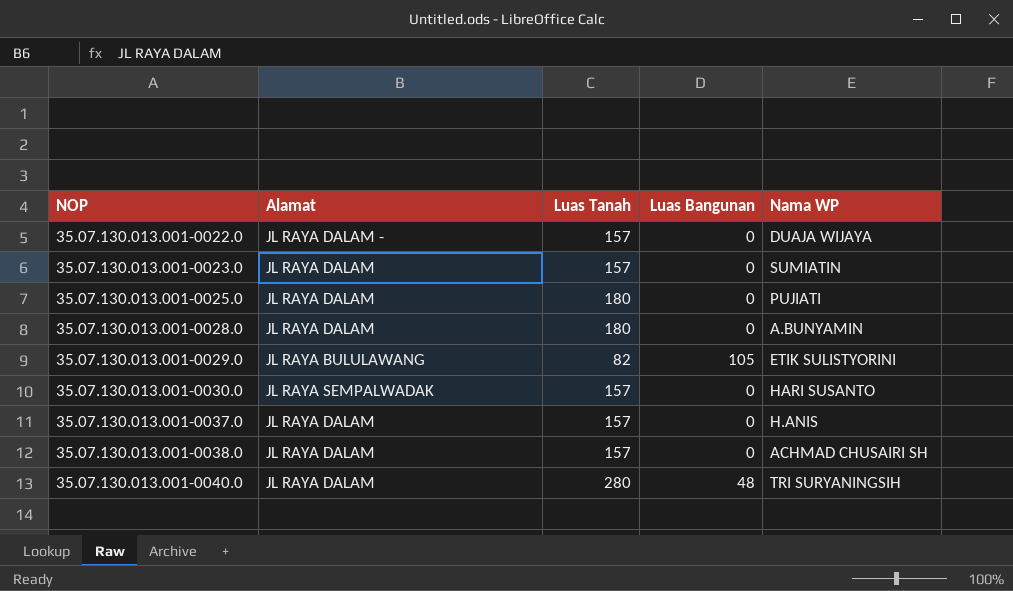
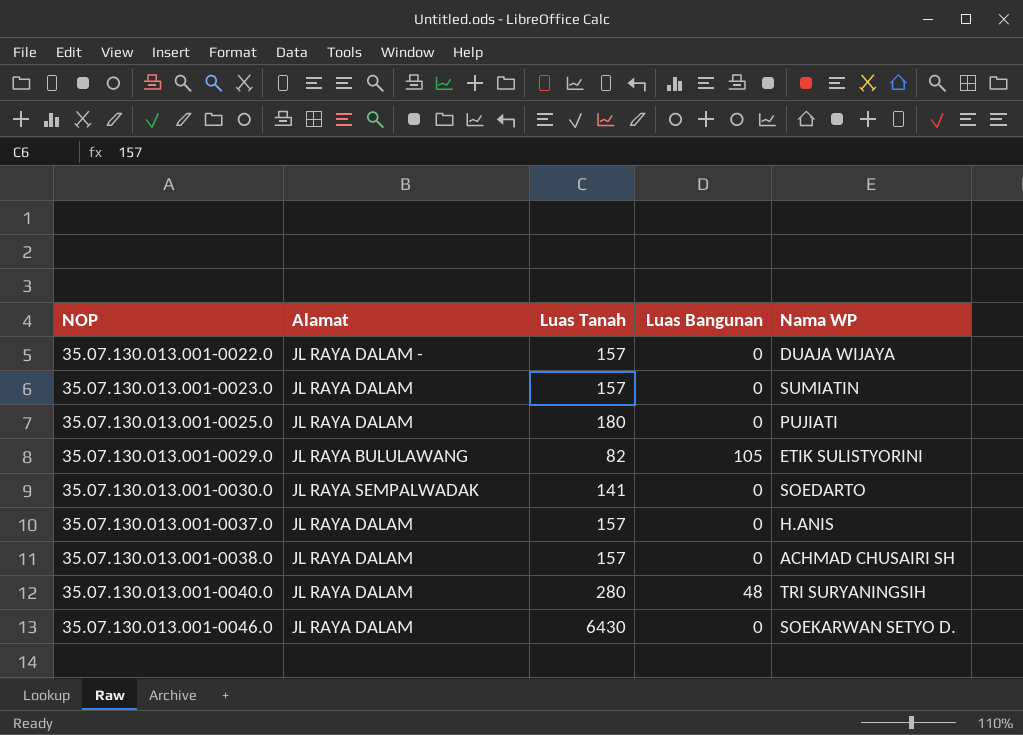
row 35.07.130.013.001-0028.0: JL RAYA DALAM | 180 | 0 | A.BUNYAMIN -> none
35.07.130.013.001-0030.0 | Luas Tanah: 157 -> 141
35.07.130.013.001-0030.0 | Nama WP: HARI SUSANTO -> SOEDARTO
row 35.07.130.013.001-0046.0: none -> JL RAYA DALAM | 6430 | 0 | SOEKARWAN SETYO D.

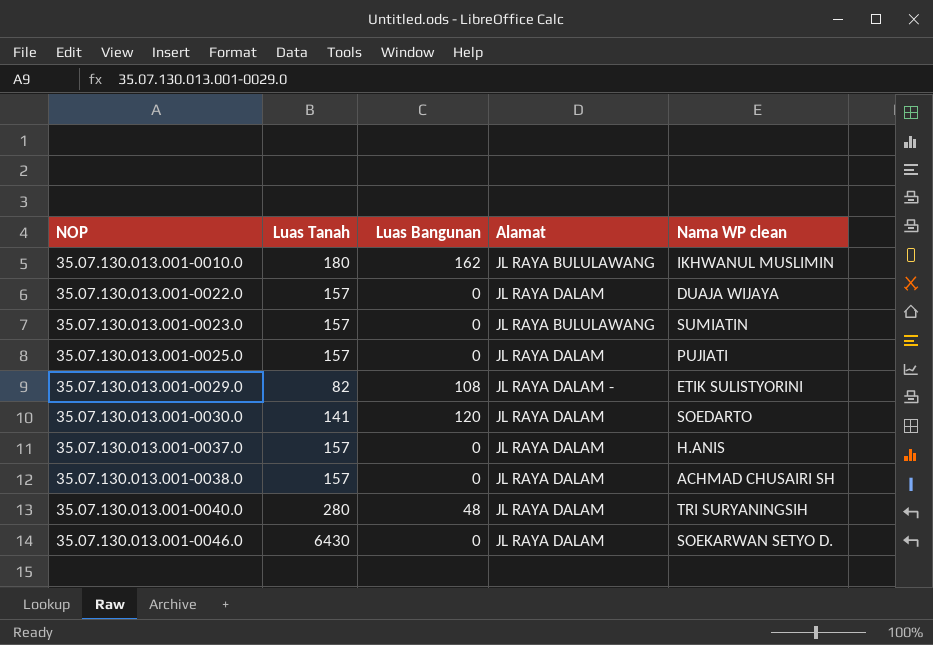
column Alamat | position: 2 -> 4
column name: Nama WP -> Nama WP clean
row 35.07.130.013.001-0010.0: none -> 180 | 162 | JL RAYA BULULAWANG | IKHWANUL MUSLIMIN
35.07.130.013.001-0022.0 | Alamat: JL RAYA DALAM - -> JL RAYA DALAM
35.07.130.013.001-0023.0 | Alamat: JL RAYA DALAM -> JL RAYA BULULAWANG
35.07.130.013.001-0025.0 | Luas Tanah: 180 -> 157
35.07.130.013.001-0029.0 | Luas Bangunan: 105 -> 108
35.07.130.013.001-0029.0 | Alamat: JL RAYA BULULAWANG -> JL RAYA DALAM -
35.07.130.013.001-0030.0 | Luas Bangunan: 0 -> 120
35.07.130.013.001-0030.0 | Alamat: JL RAYA SEMPALWADAK -> JL RAYA DALAM

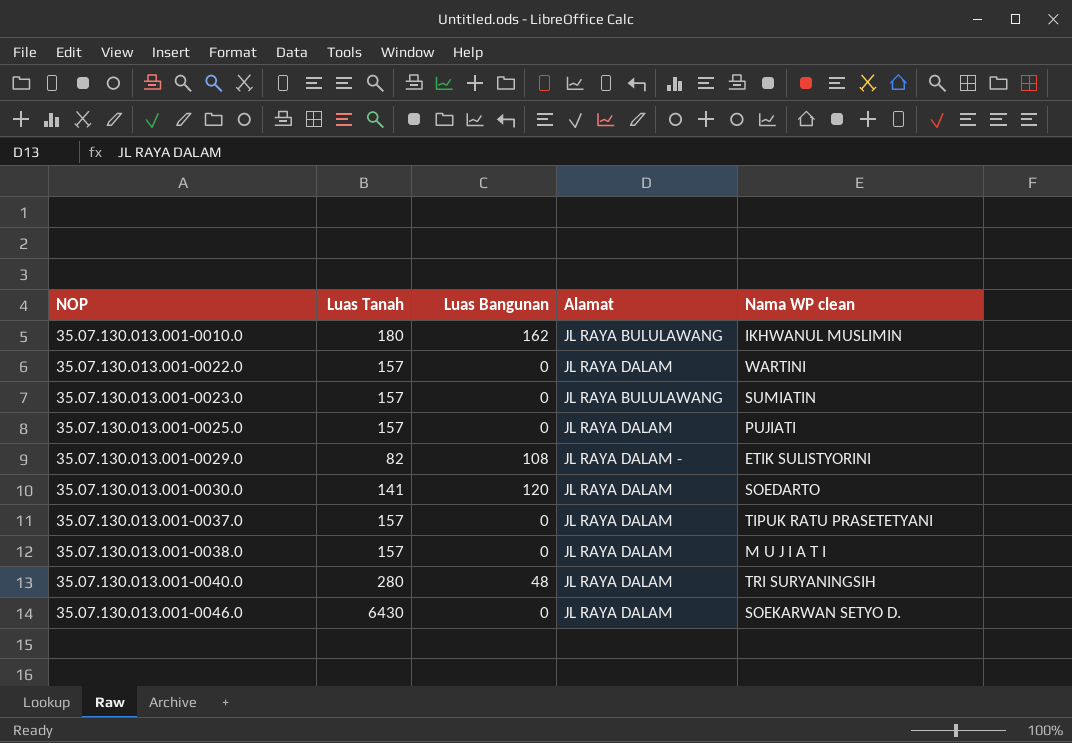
35.07.130.013.001-0022.0 | Nama WP clean: DUAJA WIJAYA -> WARTINI
35.07.130.013.001-0037.0 | Nama WP clean: H.ANIS -> TIPUK RATU PRASETETYANI
35.07.130.013.001-0038.0 | Nama WP clean: ACHMAD CHUSAIRI SH -> M U J I A T I

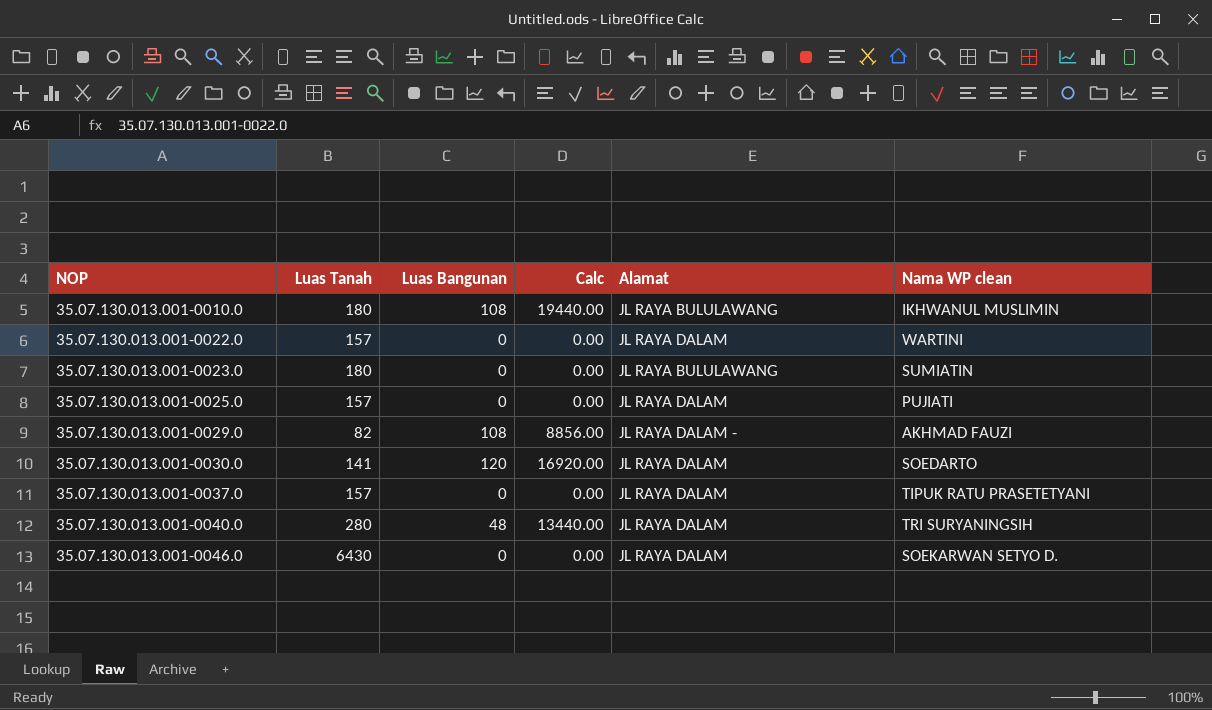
column Calc | formula: none -> [Luas Tanah] * [Luas Bangunan]
row 35.07.130.013.001-0038.0: 157 | 0 | JL RAYA DALAM | M U J I A T I -> none
35.07.130.013.001-0010.0 | Luas Bangunan: 162 -> 108
35.07.130.013.001-0023.0 | Luas Tanah: 157 -> 180
35.07.130.013.001-0029.0 | Nama WP clean: ETIK SULISTYORINI -> AKHMAD FAUZI

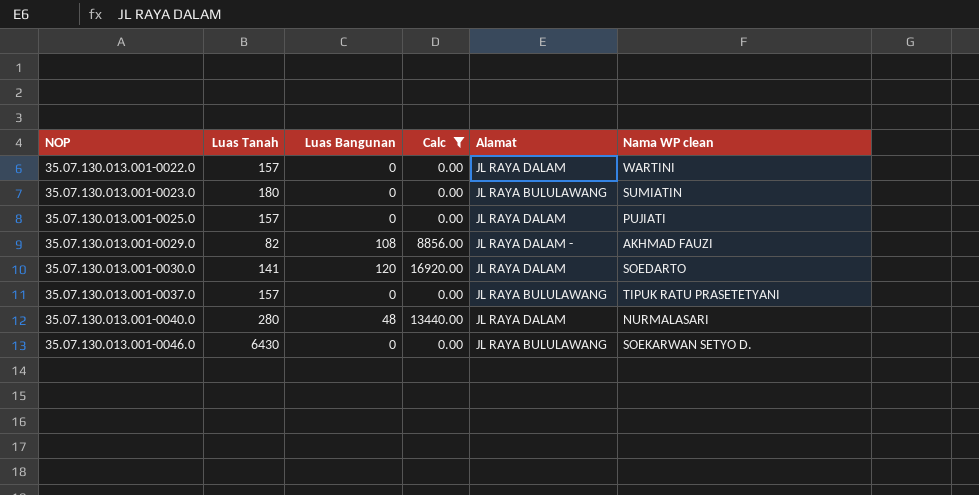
filter: none -> Calc != 19440.00
35.07.130.013.001-0037.0 | Alamat: JL RAYA DALAM -> JL RAYA BULULAWANG
35.07.130.013.001-0040.0 | Nama WP clean: TRI SURYANINGSIH -> NURMALASARI
35.07.130.013.001-0046.0 | Alamat: JL RAYA DALAM -> JL RAYA BULULAWANG

